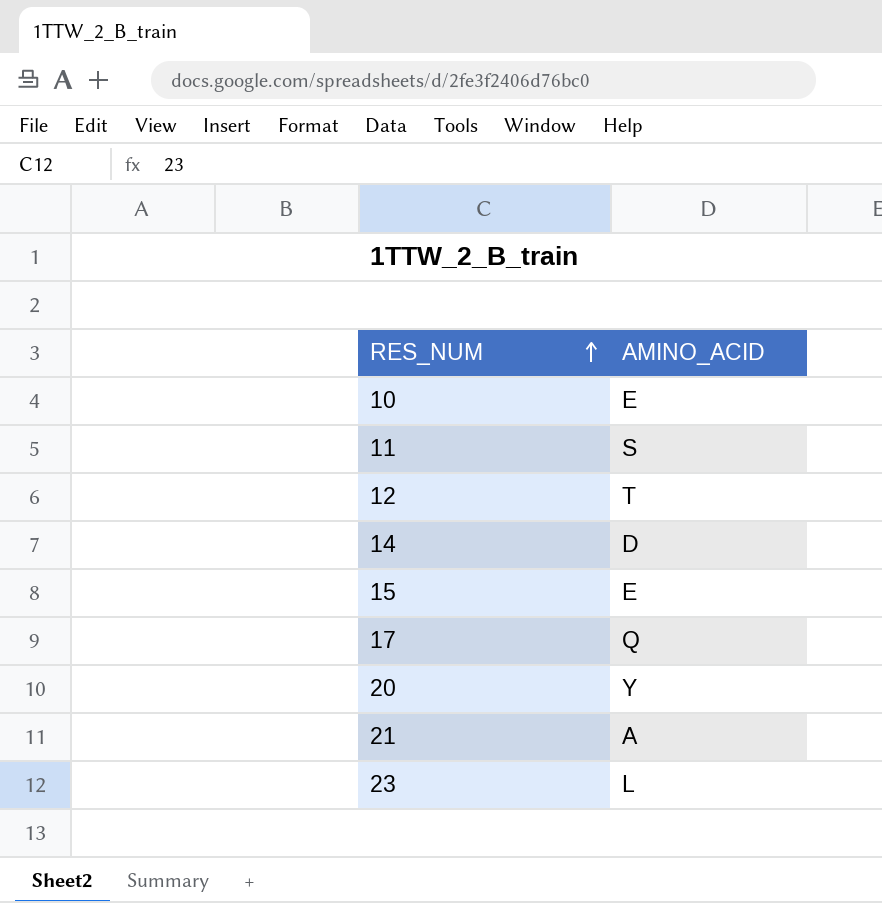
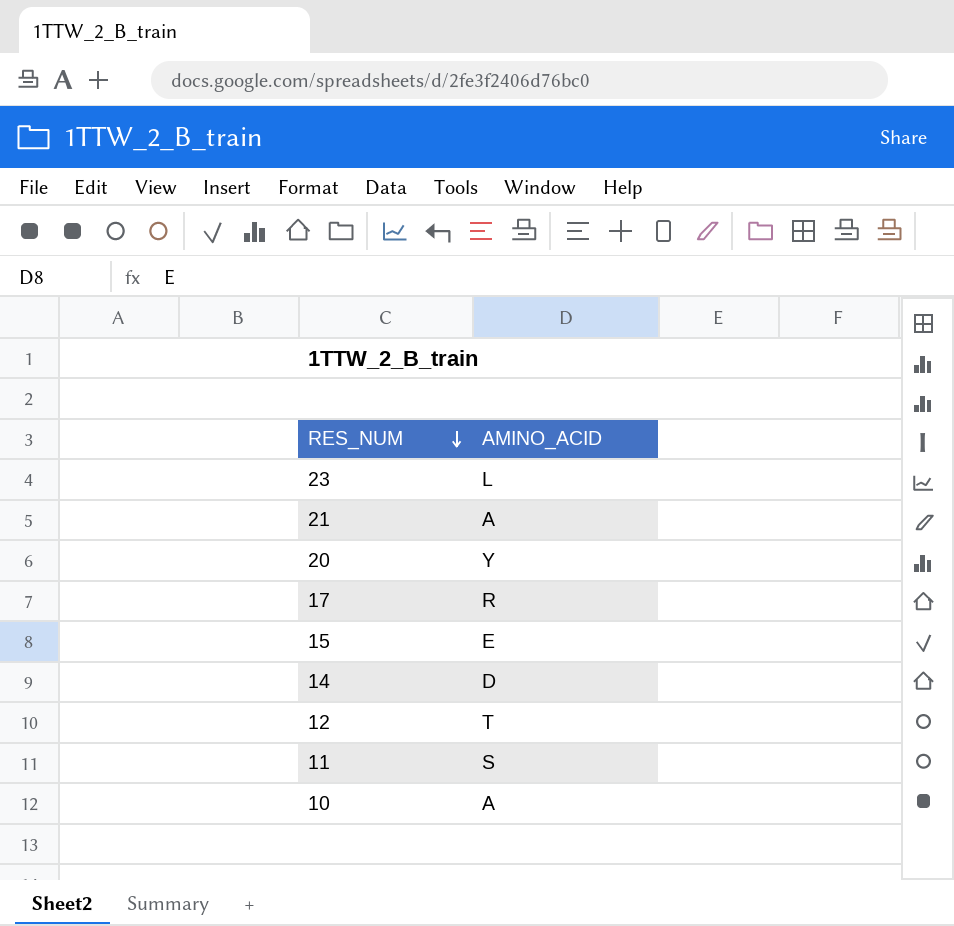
row order: RES_NUM ascending -> RES_NUM descending
17 | AMINO_ACID: Q -> R
10 | AMINO_ACID: E -> A

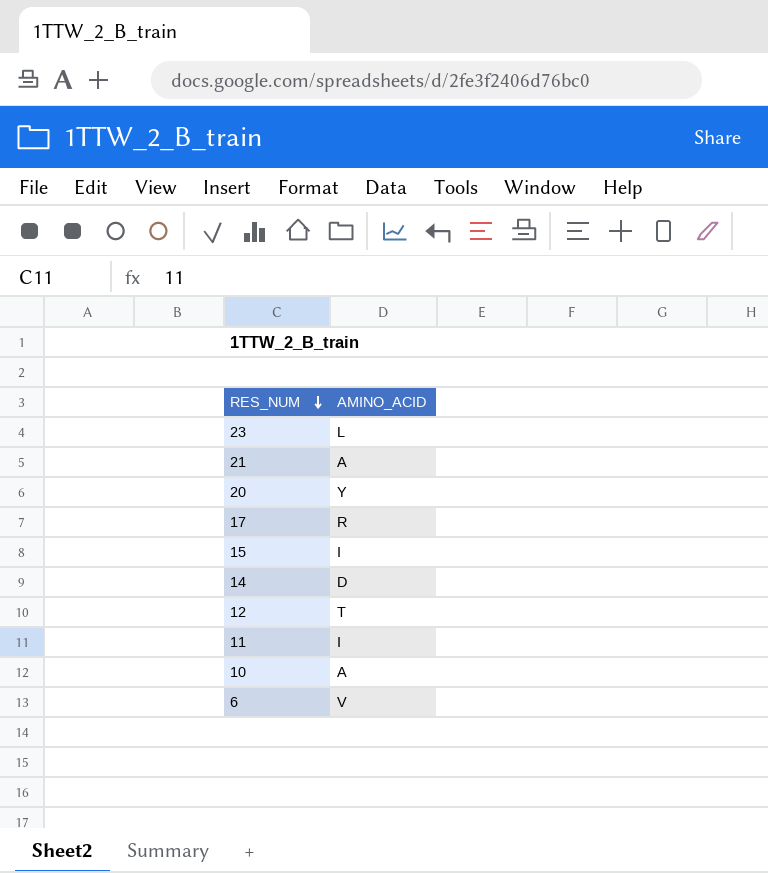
15 | AMINO_ACID: E -> I
11 | AMINO_ACID: S -> I
row 6: none -> V

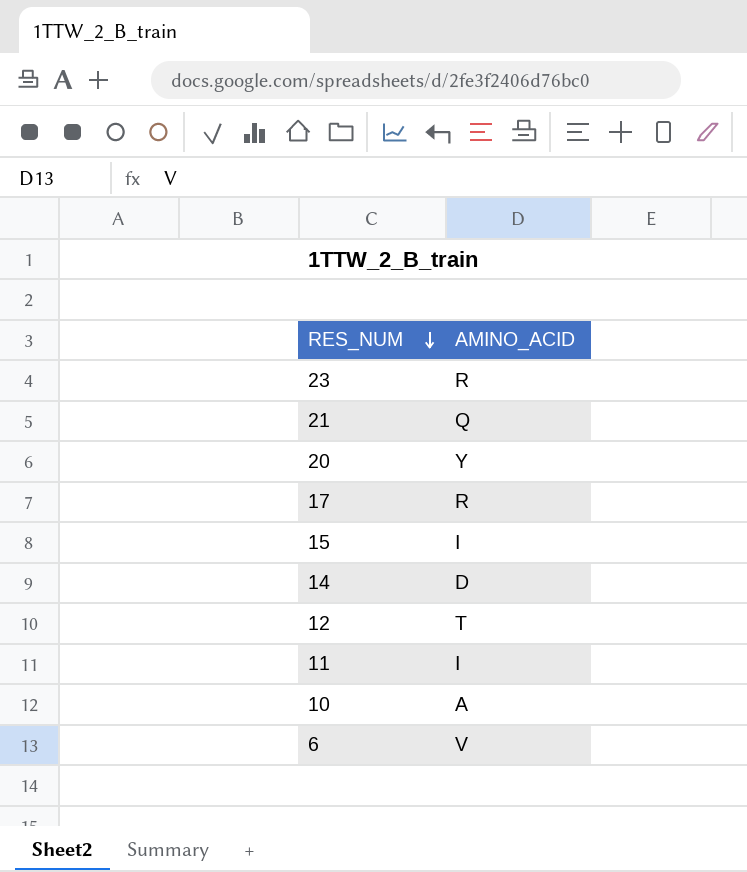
23 | AMINO_ACID: L -> R
21 | AMINO_ACID: A -> Q

